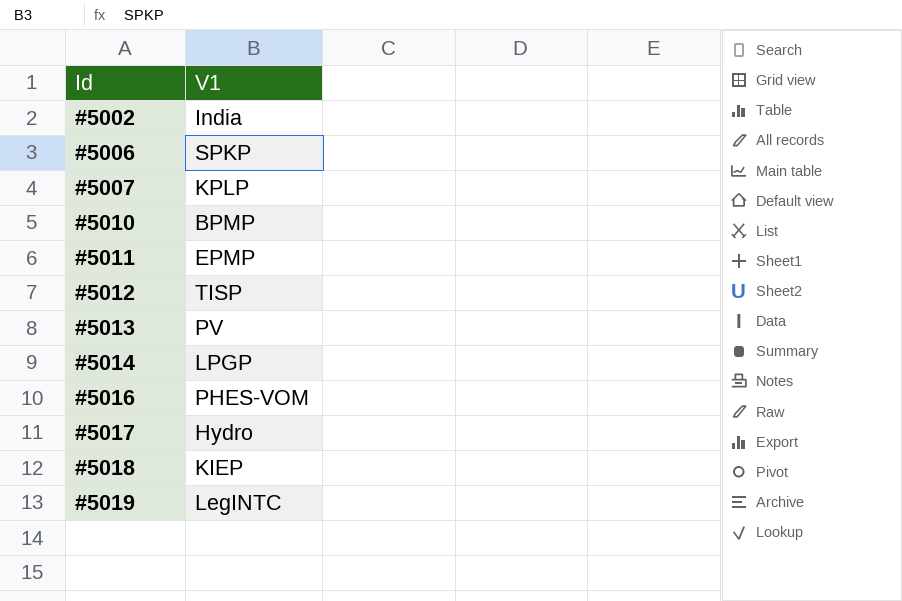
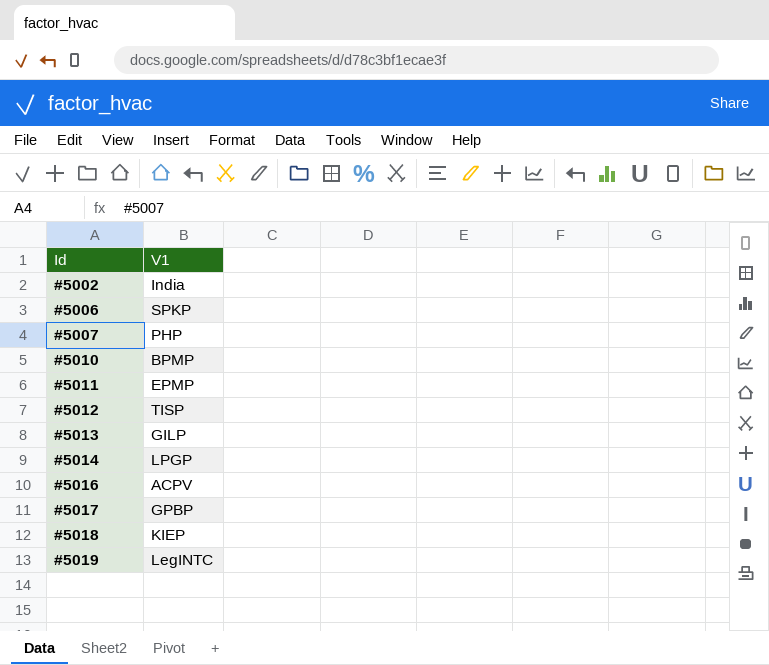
#5007 | V1: KPLP -> PHP
#5013 | V1: PV -> GILP
#5016 | V1: PHES-VOM -> ACPV
#5017 | V1: Hydro -> GPBP

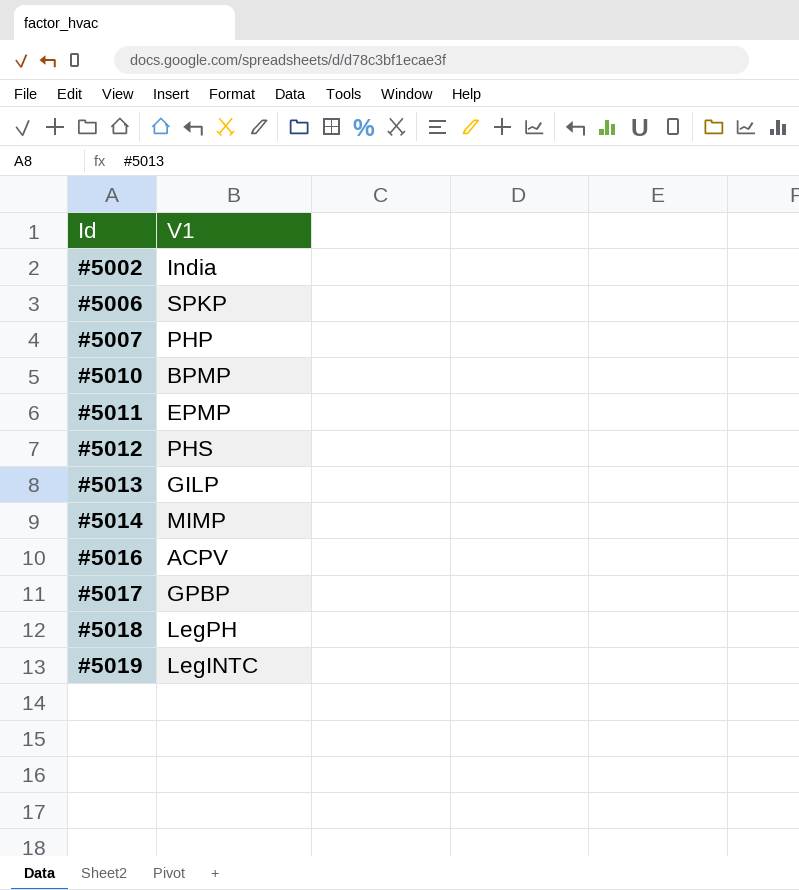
#5012 | V1: TISP -> PHS
#5014 | V1: LPGP -> MIMP
#5018 | V1: KIEP -> LegPH

